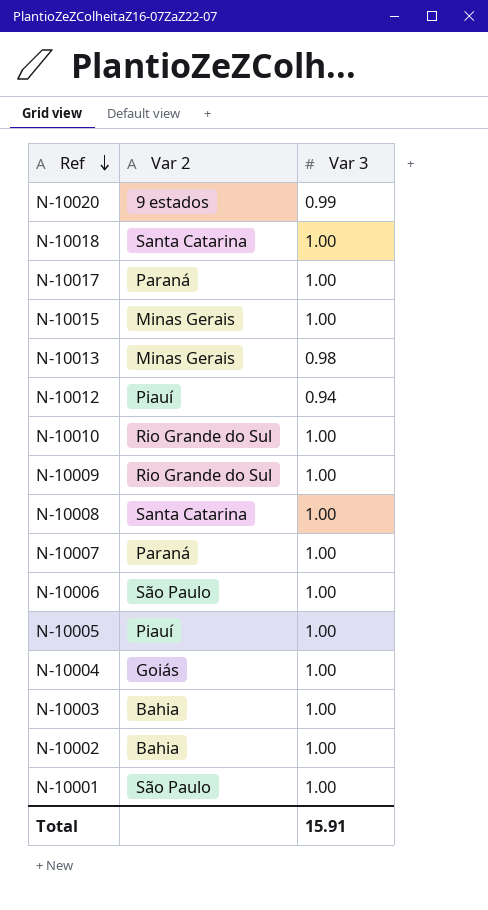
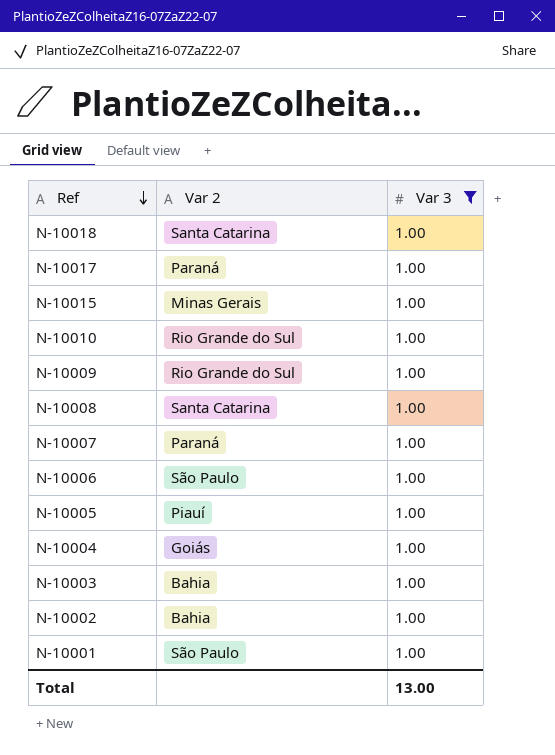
filter: none -> Var 3 = 1.00
Total | Var 3: 15.91 -> 13.00

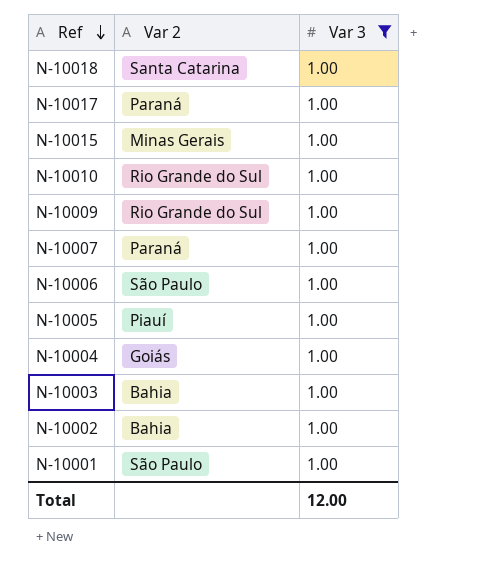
row N-10008: Santa Catarina | 1.00 -> none
Total | Var 3: 13.00 -> 12.00

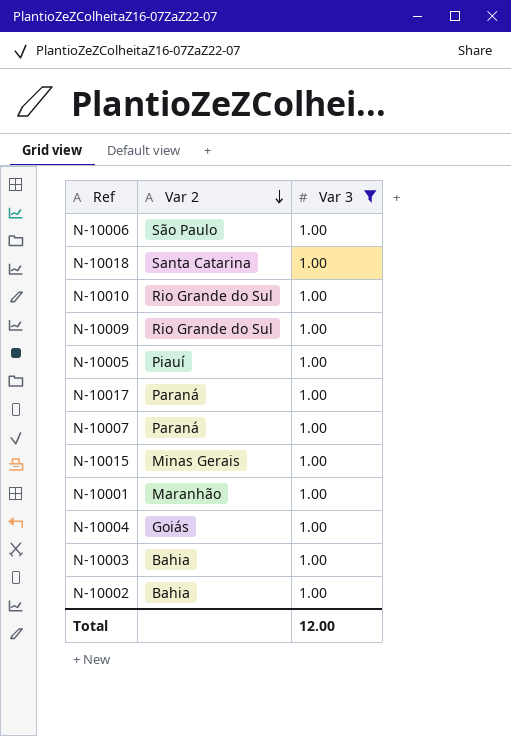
row order: Ref descending -> Var 2 descending
N-10001 | Var 2: São Paulo -> Maranhão

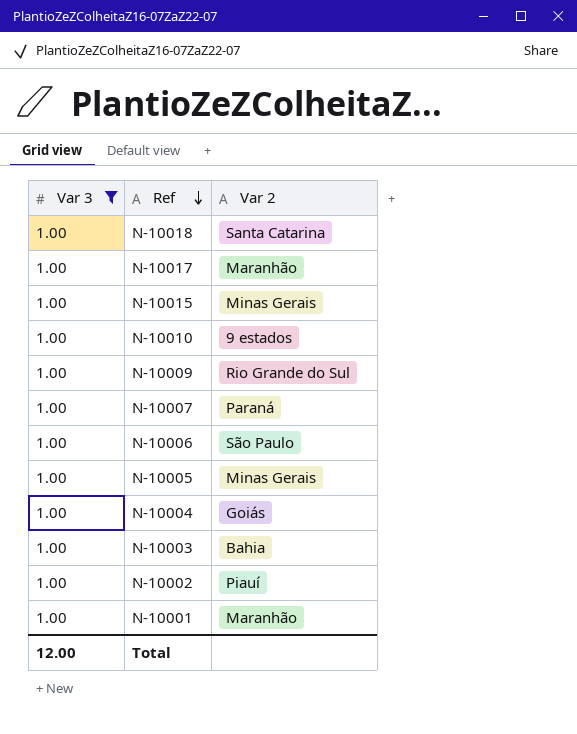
row order: Var 2 descending -> Ref descending
column Var 3 | position: 3 -> 1
N-10017 | Var 2: Paraná -> Maranhão
N-10010 | Var 2: Rio Grande do Sul -> 9 estados
N-10005 | Var 2: Piauí -> Minas Gerais
N-10002 | Var 2: Bahia -> Piauí

